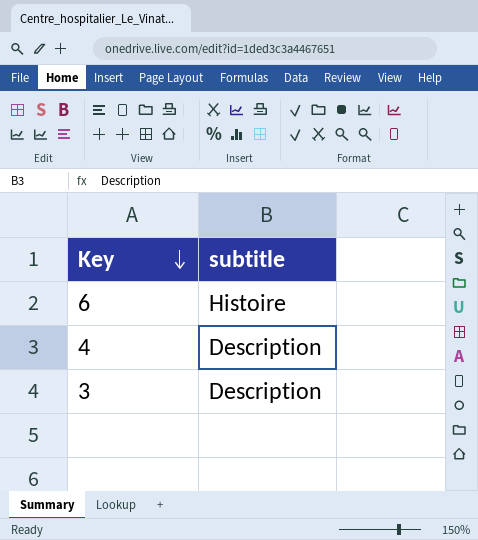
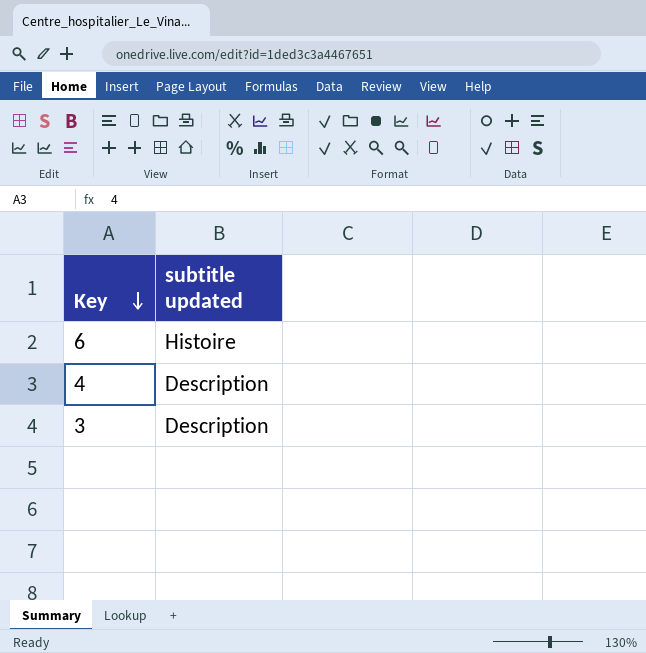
column name: subtitle -> subtitle updated

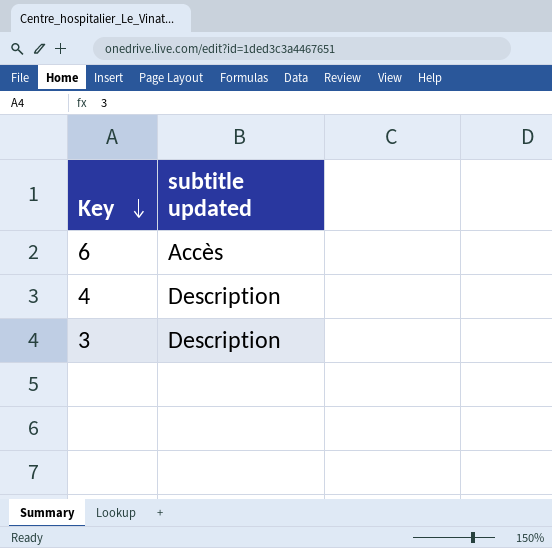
6 | subtitle updated: Histoire -> Accès

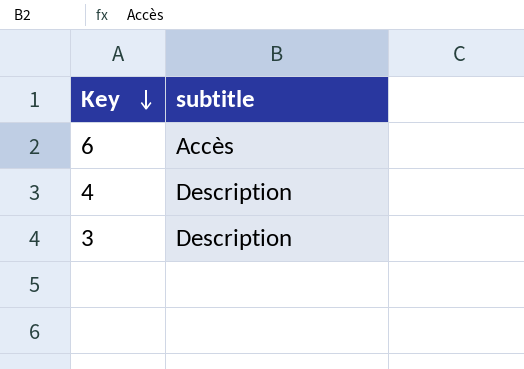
column name: subtitle updated -> subtitle

